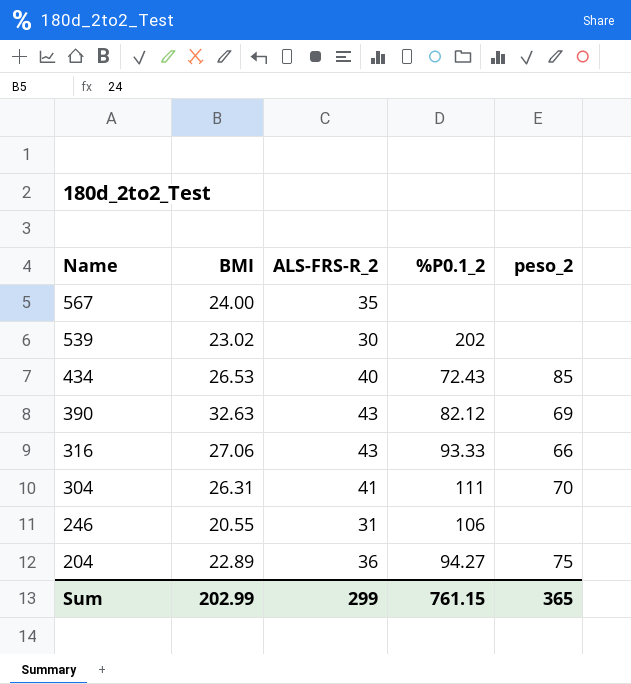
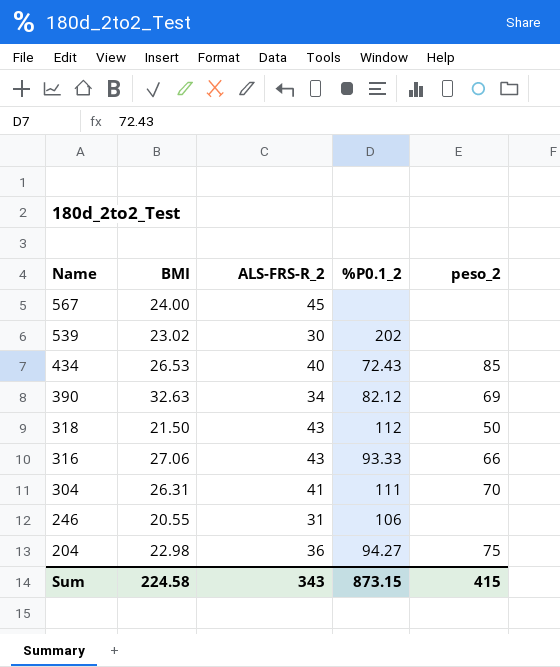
567 | ALS-FRS-R_2: 35 -> 45
390 | ALS-FRS-R_2: 43 -> 34
row 318: none -> 21.50 | 43 | 112 | 50
204 | BMI: 22.89 -> 22.98
Sum | BMI: 202.99 -> 224.58
Sum | ALS-FRS-R_2: 299 -> 343
Sum | %P0.1_2: 761.15 -> 873.15
Sum | peso_2: 365 -> 415

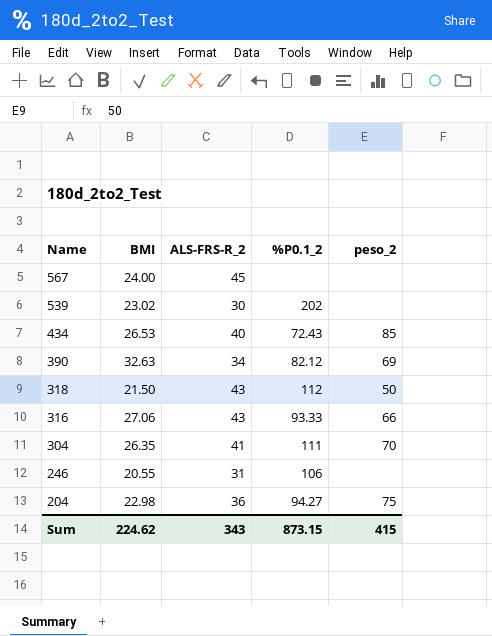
304 | BMI: 26.31 -> 26.35
Sum | BMI: 224.58 -> 224.62

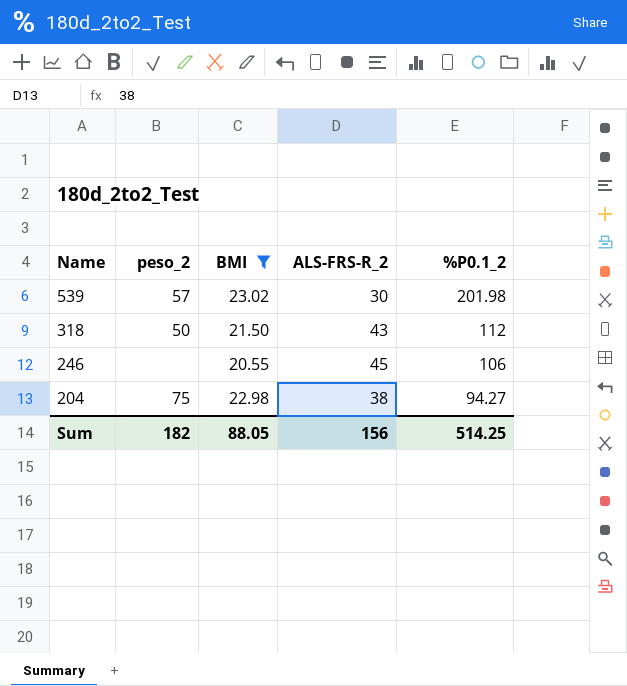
filter: none -> BMI <= 23.02
column peso_2 | position: 5 -> 2
539 | peso_2: none -> 57
539 | %P0.1_2: 202 -> 201.98
246 | ALS-FRS-R_2: 31 -> 45
204 | ALS-FRS-R_2: 36 -> 38
Sum | peso_2: 415 -> 182
Sum | BMI: 224.62 -> 88.05
Sum | ALS-FRS-R_2: 343 -> 156
Sum | %P0.1_2: 873.15 -> 514.25

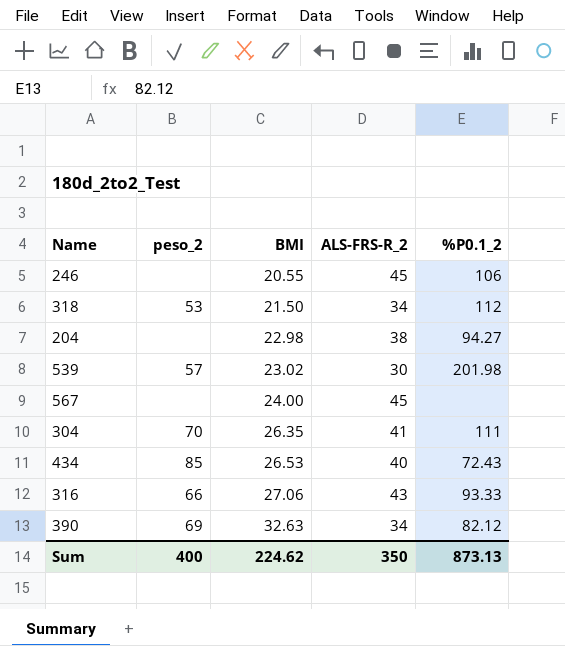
filter: BMI <= 23.02 -> none
row order: Name descending -> BMI ascending
318 | peso_2: 50 -> 53
318 | ALS-FRS-R_2: 43 -> 34
204 | peso_2: 75 -> none
Sum | peso_2: 182 -> 400
Sum | BMI: 88.05 -> 224.62
Sum | ALS-FRS-R_2: 156 -> 350
Sum | %P0.1_2: 514.25 -> 873.13

